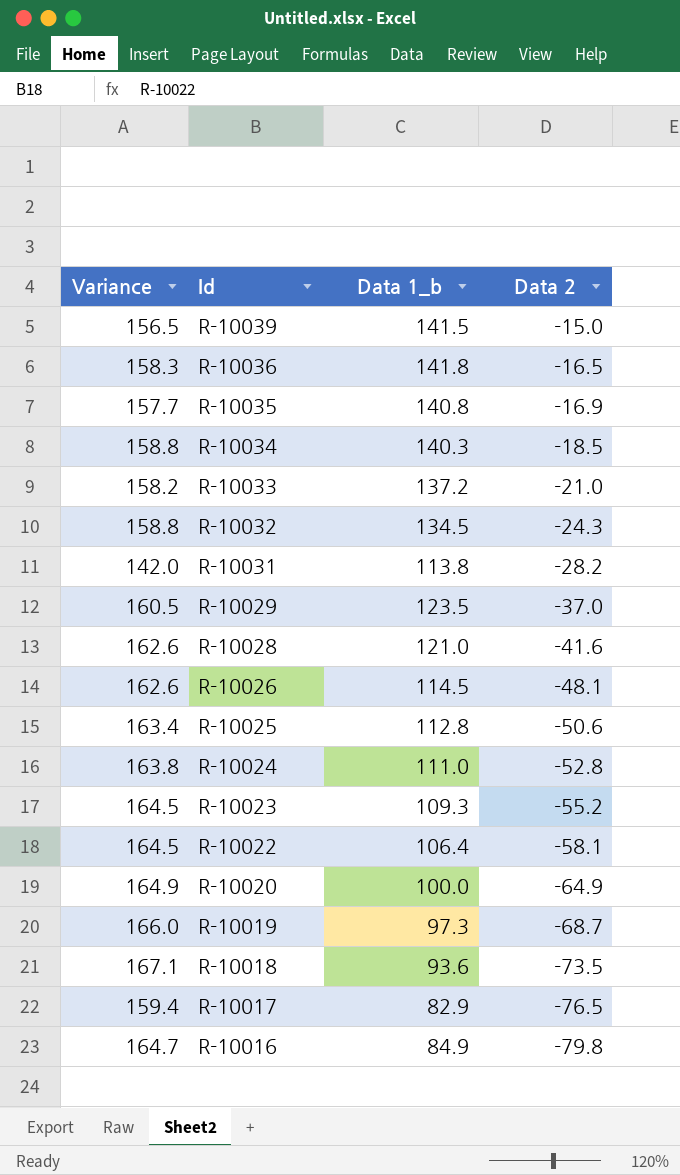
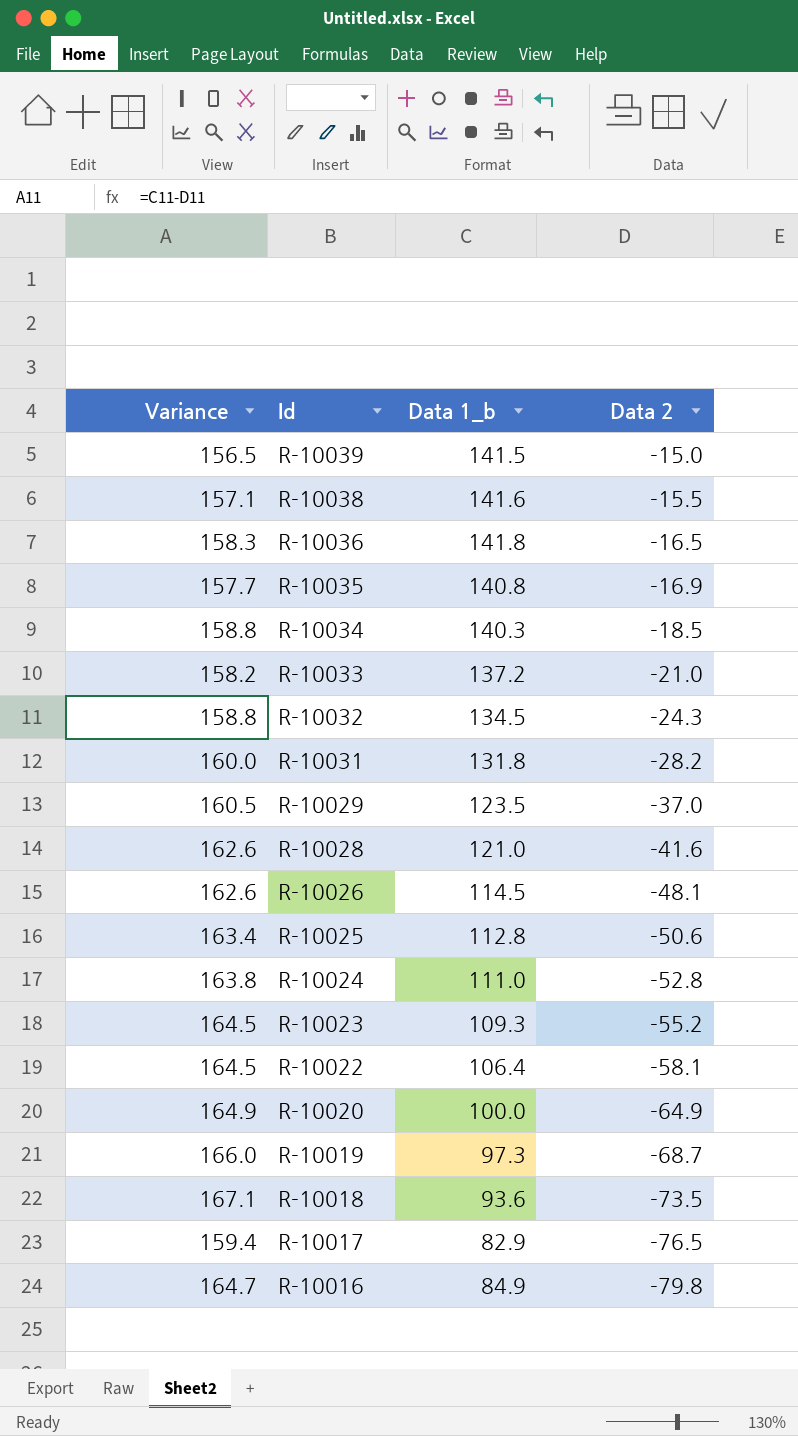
row R-10038: none -> 157.1 | 141.6 | -15.5
R-10031 | Variance: 142.0 -> 160.0
R-10031 | Data 1_b: 113.8 -> 131.8

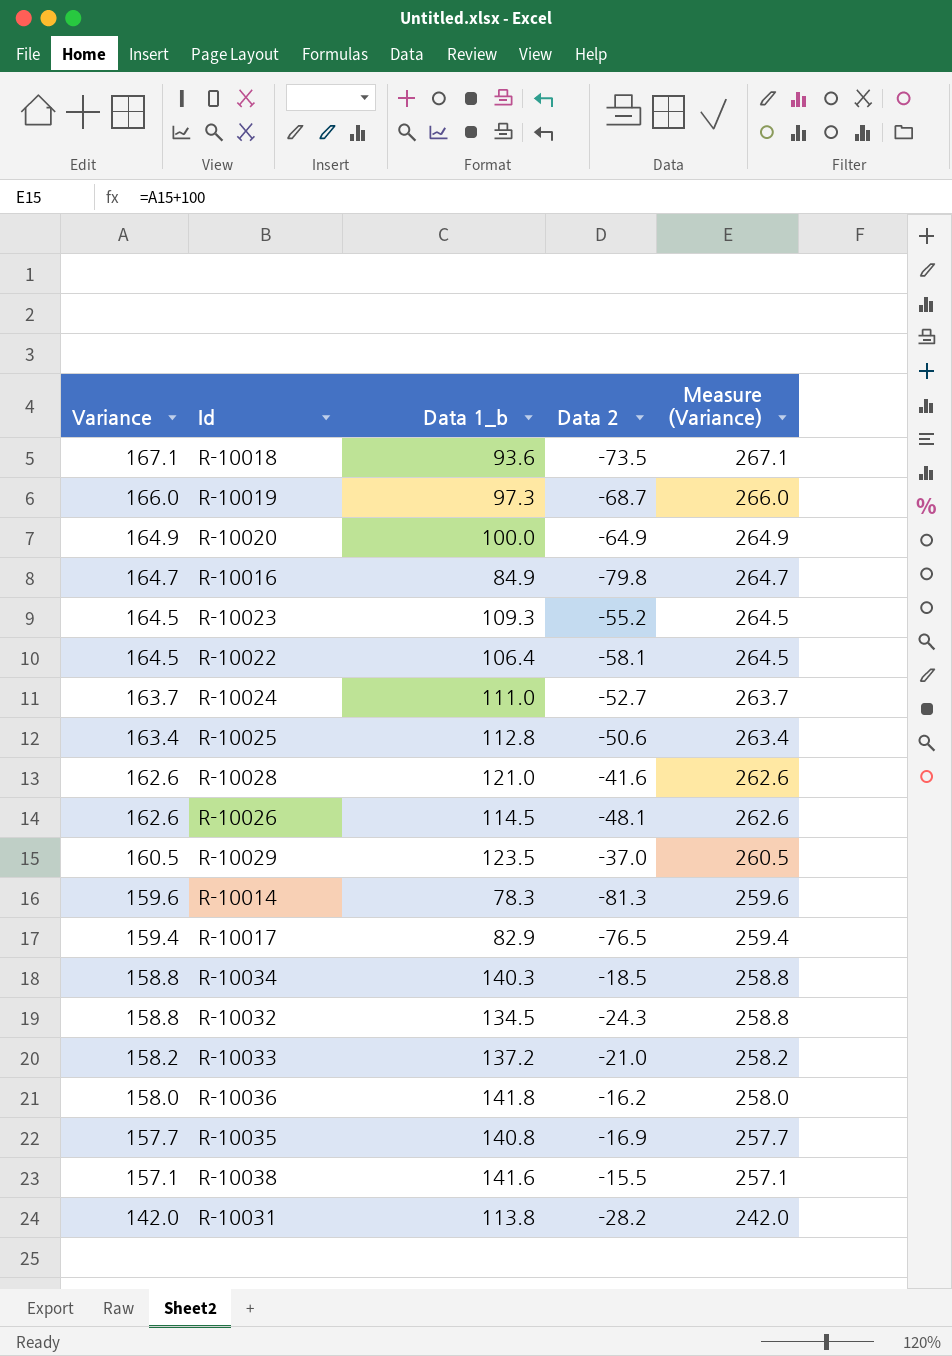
row order: Id descending -> Variance descending
column Measure (Variance) | formula: none -> [Variance] + 100
row R-10039: 156.5 | 141.5 | -15.0 -> none
R-10024 | Variance: 163.8 -> 163.7
R-10024 | Data 2: -52.8 -> -52.7
row R-10014: none -> 159.6 | 78.3 | -81.3 | 259.6
R-10036 | Variance: 158.3 -> 158.0
R-10036 | Data 2: -16.5 -> -16.2
R-10031 | Variance: 160.0 -> 142.0
R-10031 | Data 1_b: 131.8 -> 113.8

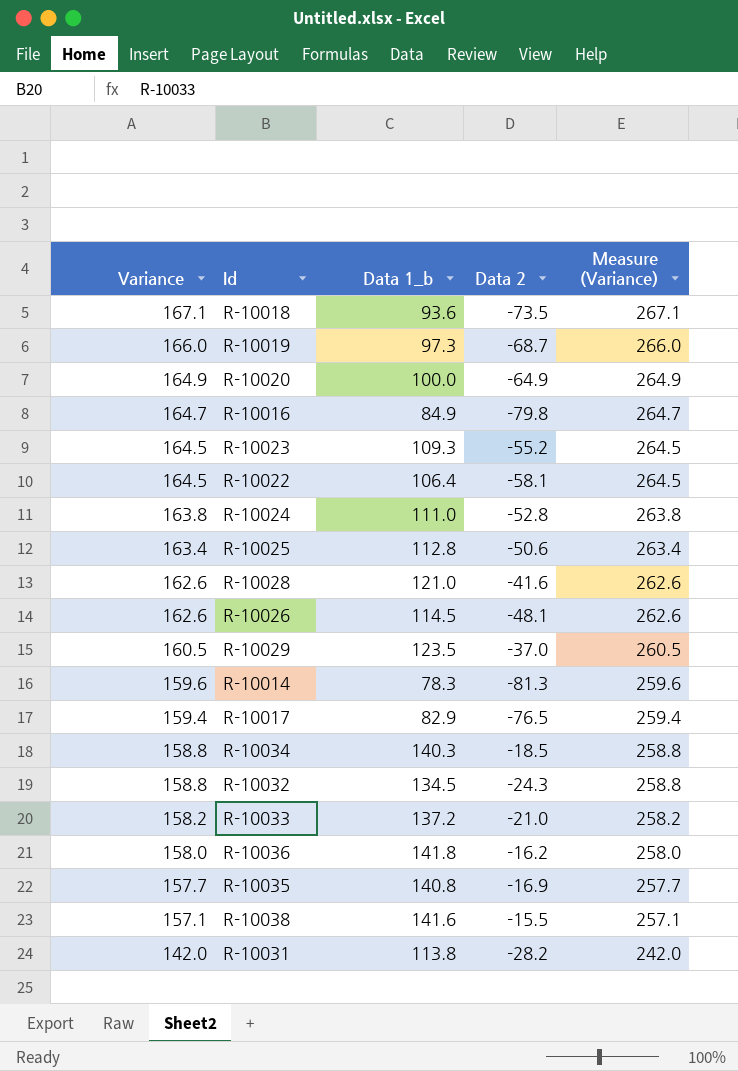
R-10024 | Variance: 163.7 -> 163.8
R-10024 | Data 2: -52.7 -> -52.8
R-10024 | Measure (Variance): 263.7 -> 263.8

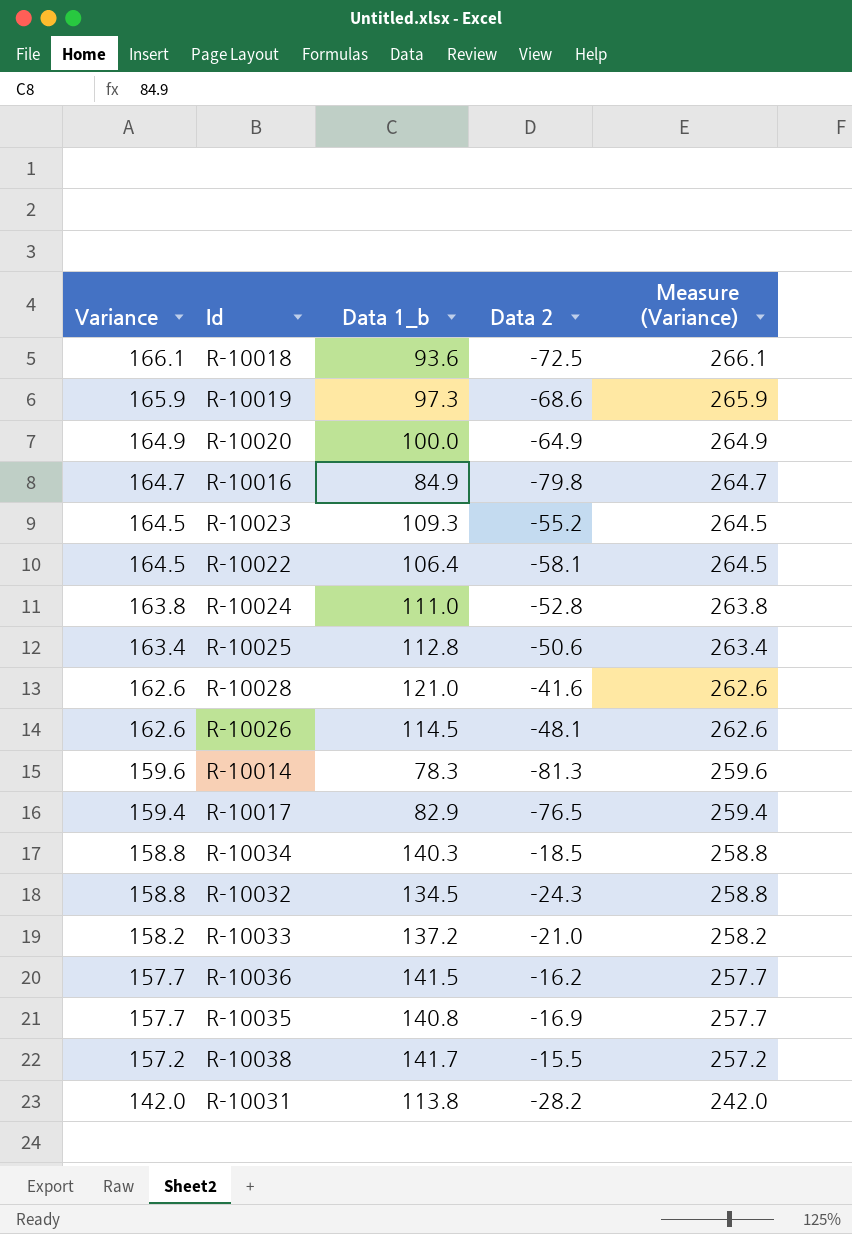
row R-10029: 160.5 | 123.5 | -37.0 | 260.5 -> none
R-10018 | Variance: 167.1 -> 166.1
R-10018 | Data 2: -73.5 -> -72.5
R-10018 | Measure (Variance): 267.1 -> 266.1
R-10019 | Variance: 166.0 -> 165.9
R-10019 | Data 2: -68.7 -> -68.6
R-10019 | Measure (Variance): 266.0 -> 265.9
R-10036 | Variance: 158.0 -> 157.7
R-10036 | Data 1_b: 141.8 -> 141.5
R-10036 | Measure (Variance): 258.0 -> 257.7
R-10038 | Variance: 157.1 -> 157.2
R-10038 | Data 1_b: 141.6 -> 141.7
R-10038 | Measure (Variance): 257.1 -> 257.2

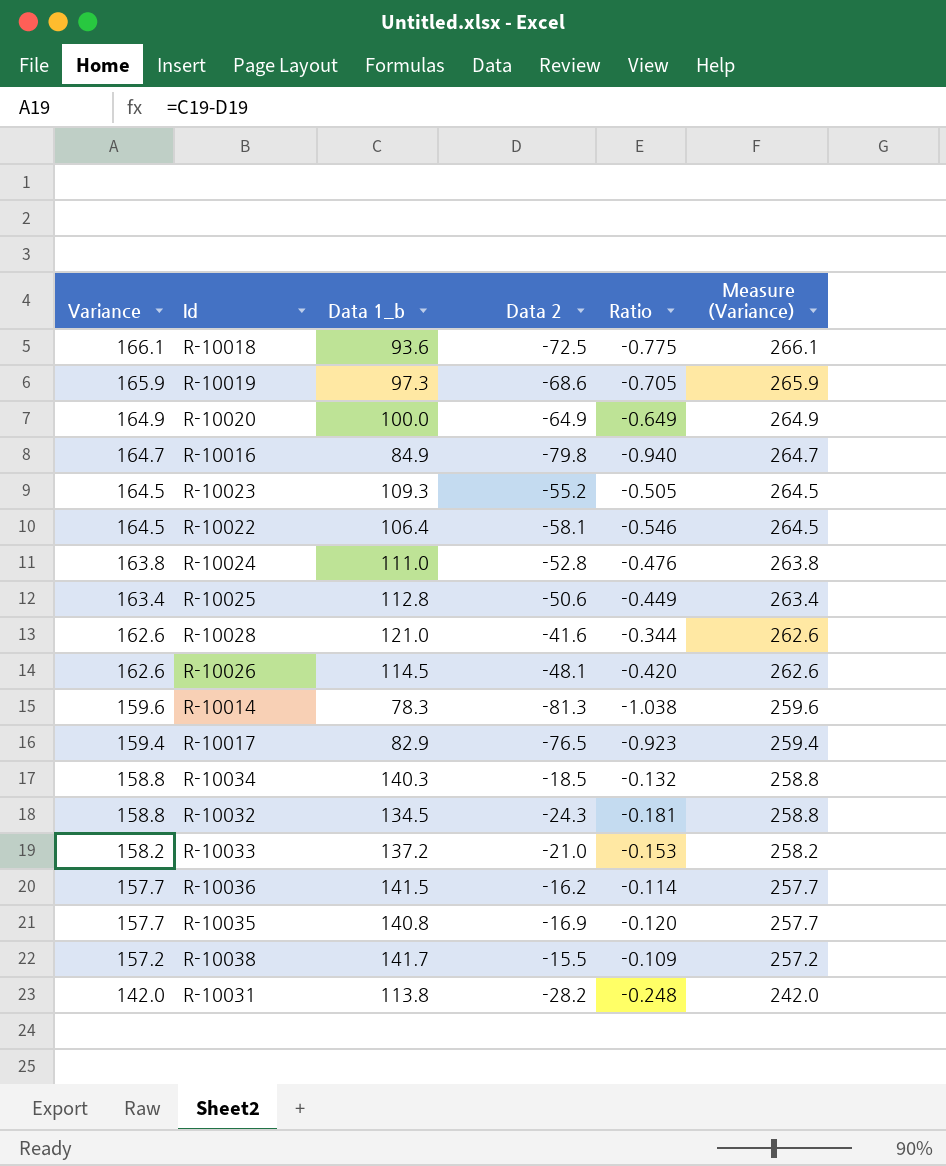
column Ratio | formula: none -> [Data 2] / [Data 1_b]

